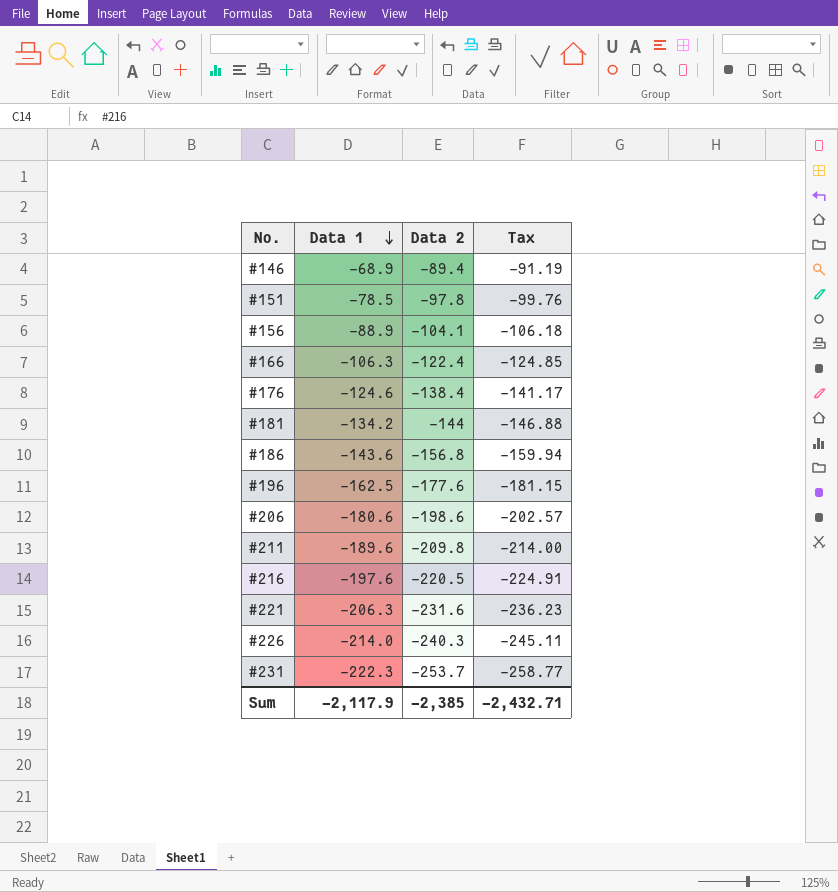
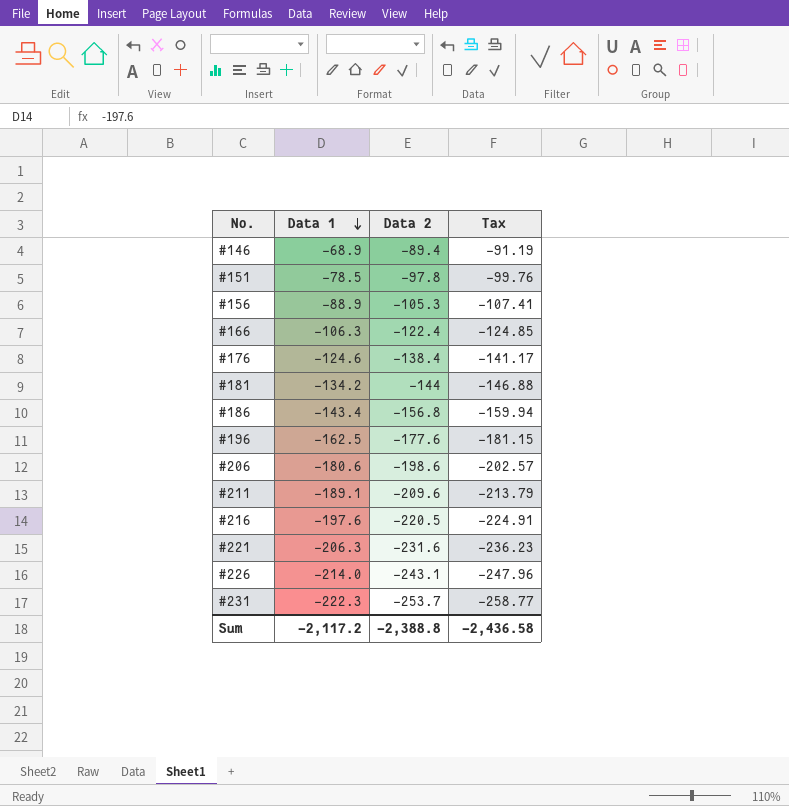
#156 | Data 2: -104.1 -> -105.3
#156 | Tax: -106.18 -> -107.41
#186 | Data 1: -143.6 -> -143.4
#211 | Data 1: -189.6 -> -189.1
#211 | Data 2: -209.8 -> -209.6
#211 | Tax: -214.00 -> -213.79
#226 | Data 2: -240.3 -> -243.1
#226 | Tax: -245.11 -> -247.96
Sum | Data 1: -2,117.9 -> -2,117.2
Sum | Data 2: -2,385 -> -2,388.8
Sum | Tax: -2,432.71 -> -2,436.58

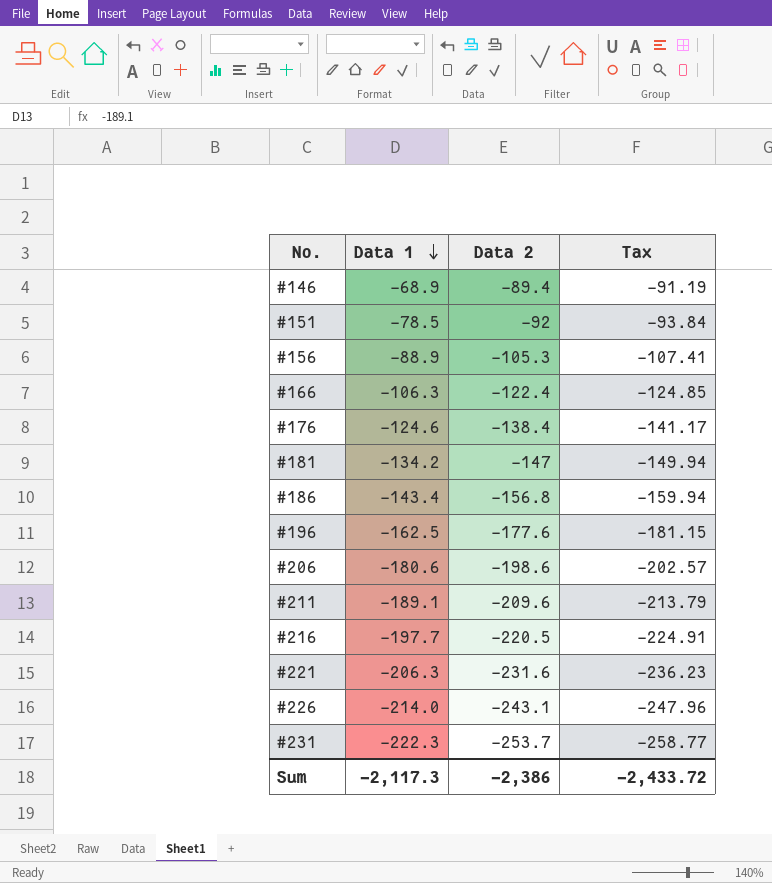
#151 | Data 2: -97.8 -> -92
#151 | Tax: -99.76 -> -93.84
#181 | Data 2: -144 -> -147
#181 | Tax: -146.88 -> -149.94
#216 | Data 1: -197.6 -> -197.7
Sum | Data 1: -2,117.2 -> -2,117.3
Sum | Data 2: -2,388.8 -> -2,386
Sum | Tax: -2,436.58 -> -2,433.72

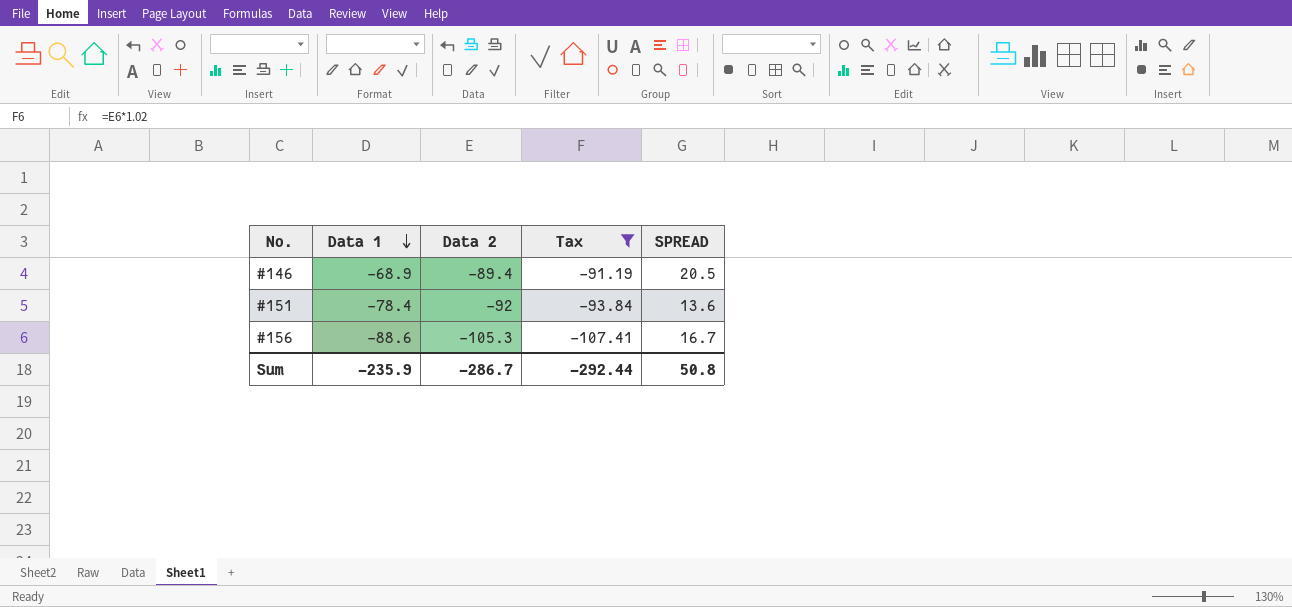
filter: none -> Tax >= -107.41
column SPREAD | formula: none -> [Data 1] - [Data 2]
#151 | Data 1: -78.5 -> -78.4
#156 | Data 1: -88.9 -> -88.6
Sum | Data 1: -2,117.3 -> -235.9
Sum | Data 2: -2,386 -> -286.7
Sum | Tax: -2,433.72 -> -292.44

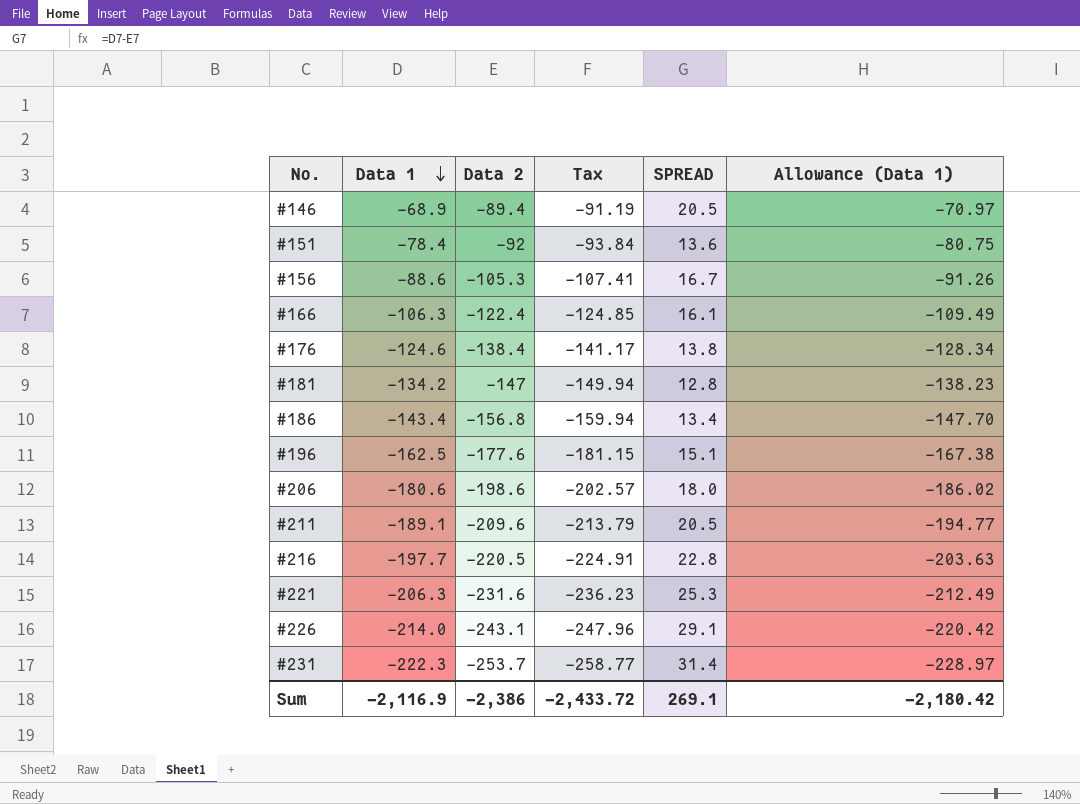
filter: Tax >= -107.41 -> none
column Allowance (Data 1) | formula: none -> [Data 1] * 1.03
Sum | Data 1: -235.9 -> -2,116.9
Sum | Data 2: -286.7 -> -2,386
Sum | Tax: -292.44 -> -2,433.72
Sum | SPREAD: 50.8 -> 269.1

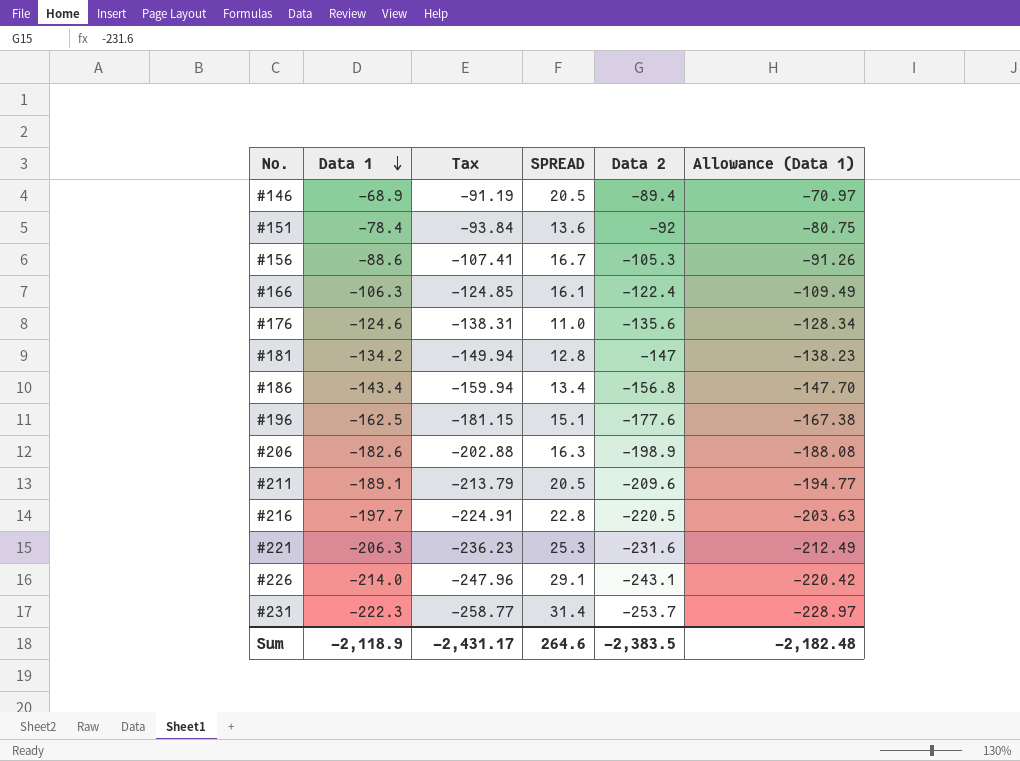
column Data 2 | position: 3 -> 5
#176 | Tax: -141.17 -> -138.31
#176 | SPREAD: 13.8 -> 11.0
#176 | Data 2: -138.4 -> -135.6
#206 | Data 1: -180.6 -> -182.6
#206 | Tax: -202.57 -> -202.88
#206 | SPREAD: 18.0 -> 16.3
#206 | Data 2: -198.6 -> -198.9
#206 | Allowance (Data 1): -186.02 -> -188.08
Sum | Data 1: -2,116.9 -> -2,118.9
Sum | Tax: -2,433.72 -> -2,431.17
Sum | SPREAD: 269.1 -> 264.6
Sum | Data 2: -2,386 -> -2,383.5
Sum | Allowance (Data 1): -2,180.42 -> -2,182.48

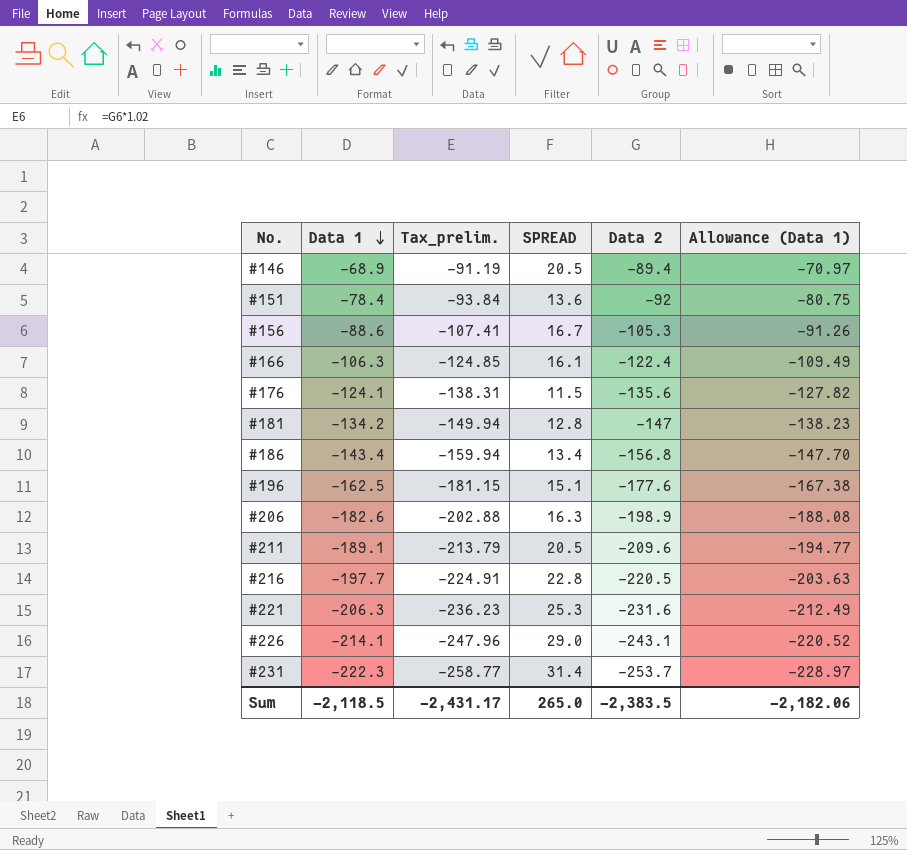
column name: Tax -> Tax_prelim.
#176 | Data 1: -124.6 -> -124.1
#176 | SPREAD: 11.0 -> 11.5
#176 | Allowance (Data 1): -128.34 -> -127.82
#226 | Data 1: -214.0 -> -214.1
#226 | SPREAD: 29.1 -> 29.0
#226 | Allowance (Data 1): -220.42 -> -220.52
Sum | Data 1: -2,118.9 -> -2,118.5
Sum | SPREAD: 264.6 -> 265.0
Sum | Allowance (Data 1): -2,182.48 -> -2,182.06

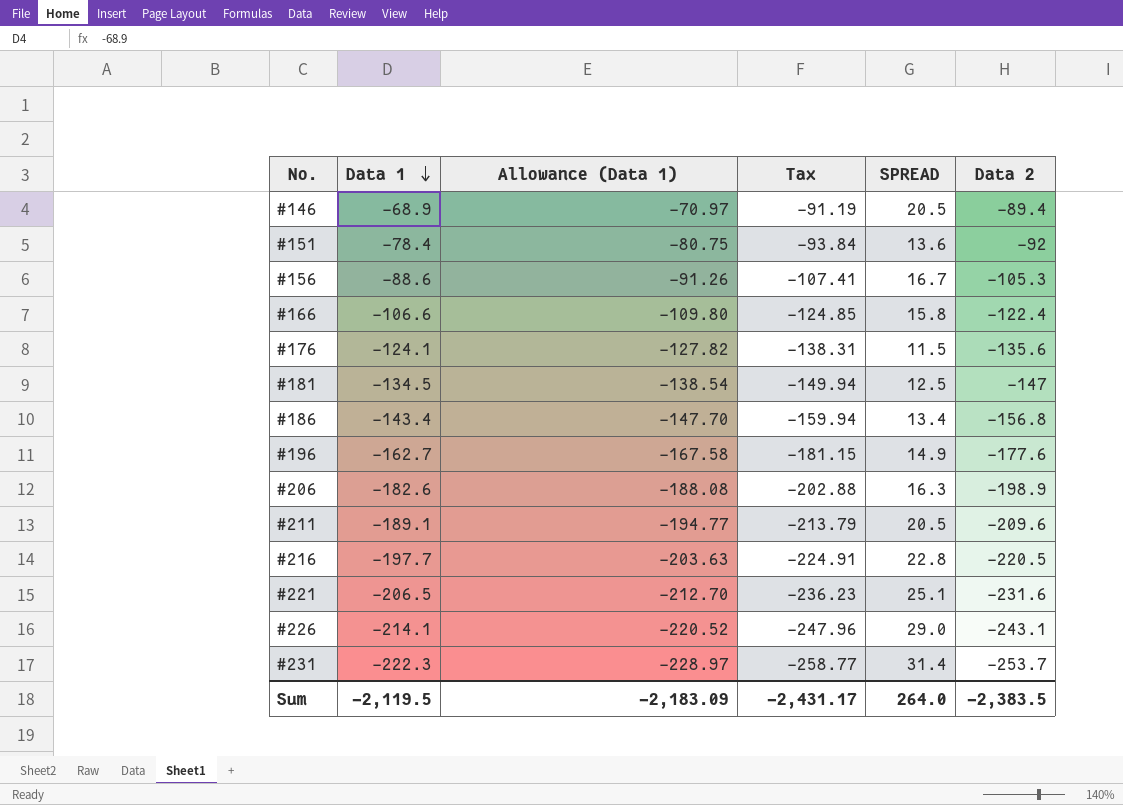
column Allowance (Data 1) | position: 6 -> 3
column name: Tax_prelim. -> Tax
#166 | Data 1: -106.3 -> -106.6
#166 | Allowance (Data 1): -109.49 -> -109.80
#166 | SPREAD: 16.1 -> 15.8
#181 | Data 1: -134.2 -> -134.5
#181 | Allowance (Data 1): -138.23 -> -138.54
#181 | SPREAD: 12.8 -> 12.5
#196 | Data 1: -162.5 -> -162.7
#196 | Allowance (Data 1): -167.38 -> -167.58
#196 | SPREAD: 15.1 -> 14.9
#221 | Data 1: -206.3 -> -206.5
#221 | Allowance (Data 1): -212.49 -> -212.70
#221 | SPREAD: 25.3 -> 25.1
Sum | Data 1: -2,118.5 -> -2,119.5
Sum | Allowance (Data 1): -2,182.06 -> -2,183.09
Sum | SPREAD: 265.0 -> 264.0

